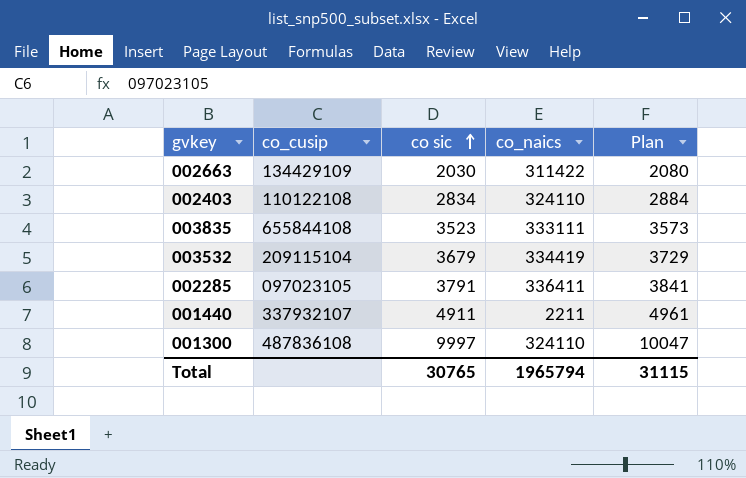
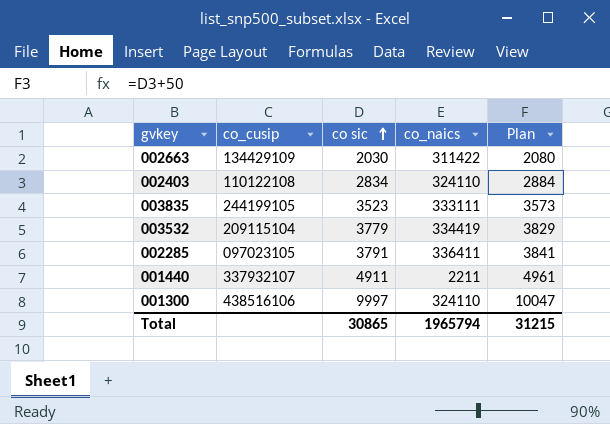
003835 | co_cusip: 655844108 -> 244199105
003532 | co sic: 3679 -> 3779
003532 | Plan: 3729 -> 3829
001300 | co_cusip: 487836108 -> 438516106
Total | co sic: 30765 -> 30865
Total | Plan: 31115 -> 31215

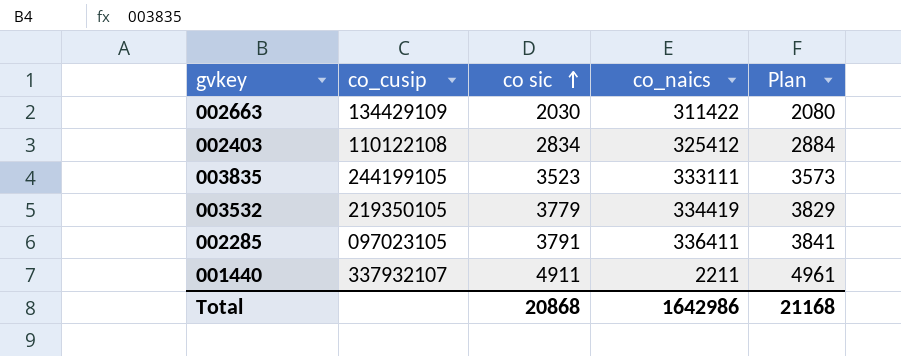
row 001300: 438516106 | 9997 | 324110 | 10047 -> none
002403 | co_naics: 324110 -> 325412
003532 | co_cusip: 209115104 -> 219350105
Total | co sic: 30865 -> 20868
Total | co_naics: 1965794 -> 1642986
Total | Plan: 31215 -> 21168

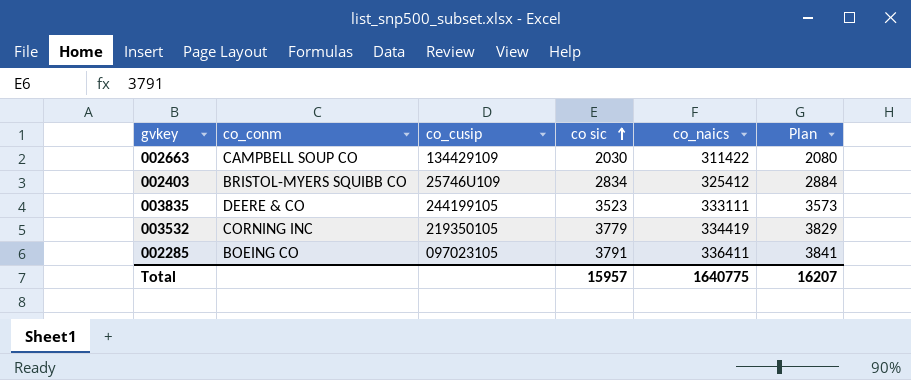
column co_conm | position: none -> 2
row 001440: 337932107 | 4911 | 2211 | 4961 -> none
002403 | co_cusip: 110122108 -> 25746U109
Total | co sic: 20868 -> 15957
Total | co_naics: 1642986 -> 1640775
Total | Plan: 21168 -> 16207

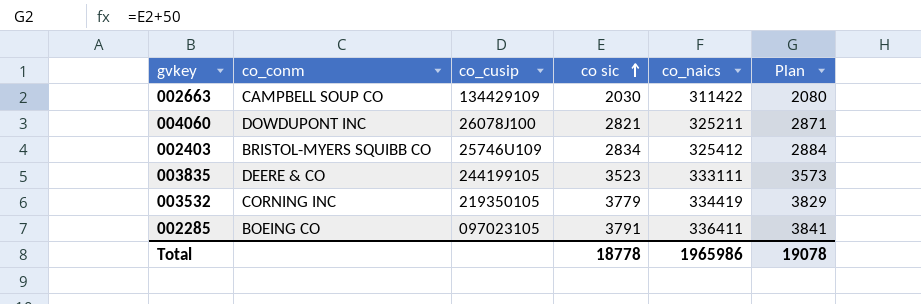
row 004060: none -> DOWDUPONT INC | 26078J100 | 2821 | 325211 | 2871
Total | co sic: 15957 -> 18778
Total | co_naics: 1640775 -> 1965986
Total | Plan: 16207 -> 19078

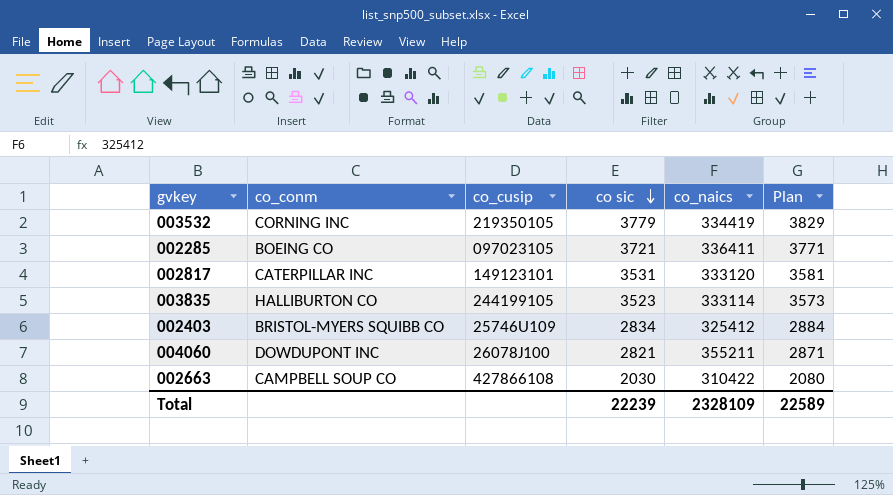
row order: co sic ascending -> co sic descending
002285 | co sic: 3791 -> 3721
002285 | Plan: 3841 -> 3771
row 002817: none -> CATERPILLAR INC | 149123101 | 3531 | 333120 | 3581
003835 | co_conm: DEERE & CO -> HALLIBURTON CO
003835 | co_naics: 333111 -> 333114
004060 | co_naics: 325211 -> 355211
002663 | co_cusip: 134429109 -> 427866108
002663 | co_naics: 311422 -> 310422
Total | co sic: 18778 -> 22239
Total | co_naics: 1965986 -> 2328109
Total | Plan: 19078 -> 22589

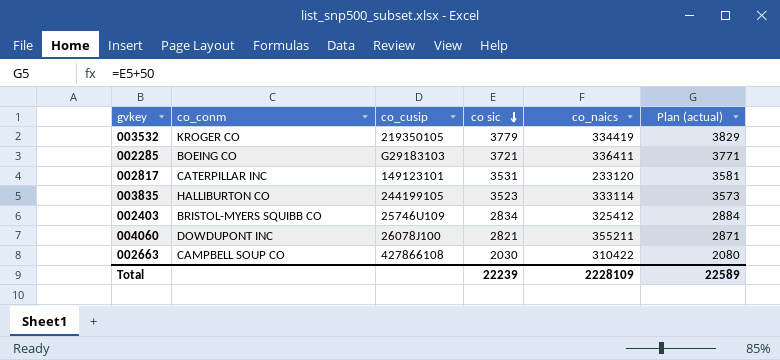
column name: Plan -> Plan (actual)
003532 | co_conm: CORNING INC -> KROGER CO
002285 | co_cusip: 097023105 -> G29183103
002817 | co_naics: 333120 -> 233120
Total | co_naics: 2328109 -> 2228109

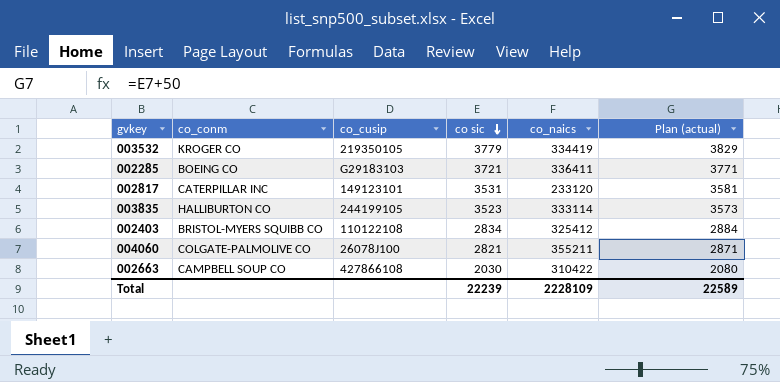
002403 | co_cusip: 25746U109 -> 110122108
004060 | co_conm: DOWDUPONT INC -> COLGATE-PALMOLIVE CO

